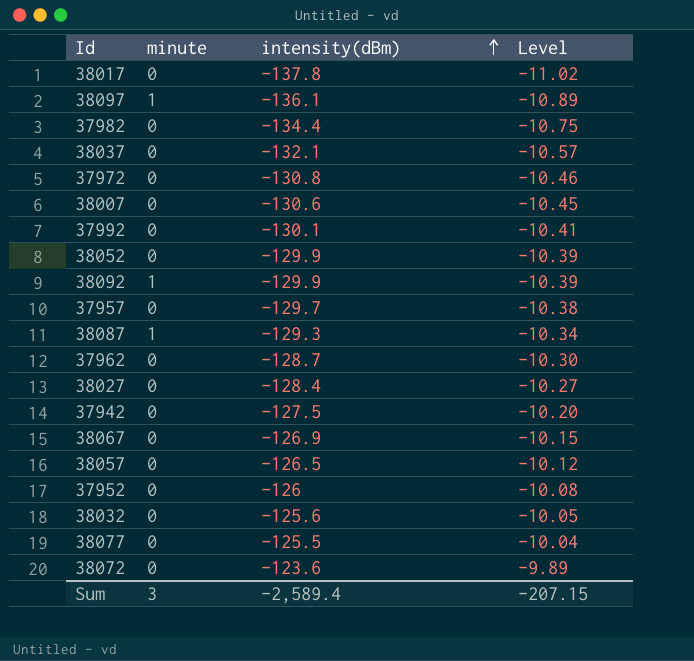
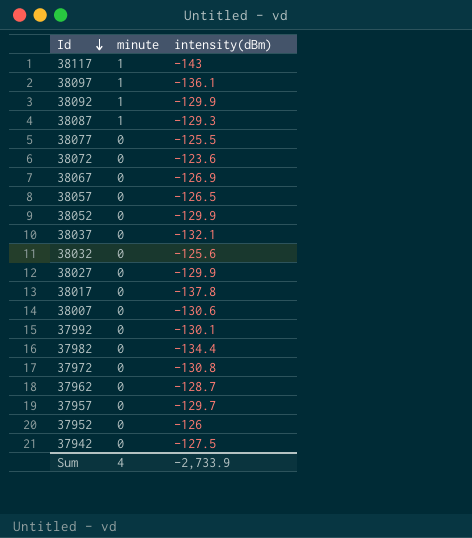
row order: intensity(dBm) ascending -> Id descending
column Level | formula: [intensity(dBm)] * 0.08 -> none
row 38117: none -> 1 | -143
38027 | intensity(dBm): -128.4 -> -129.9
Sum | minute: 3 -> 4
Sum | intensity(dBm): -2,589.4 -> -2,733.9

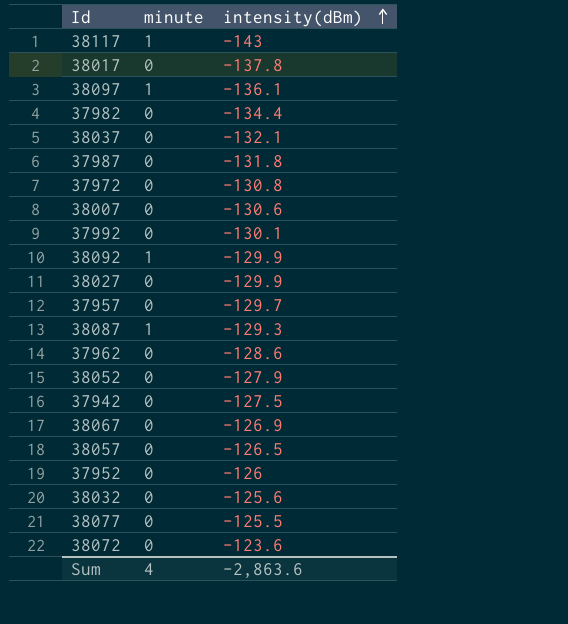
row order: Id descending -> intensity(dBm) ascending
row 37987: none -> 0 | -131.8
37962 | intensity(dBm): -128.7 -> -128.6
38052 | intensity(dBm): -129.9 -> -127.9
Sum | intensity(dBm): -2,733.9 -> -2,863.6

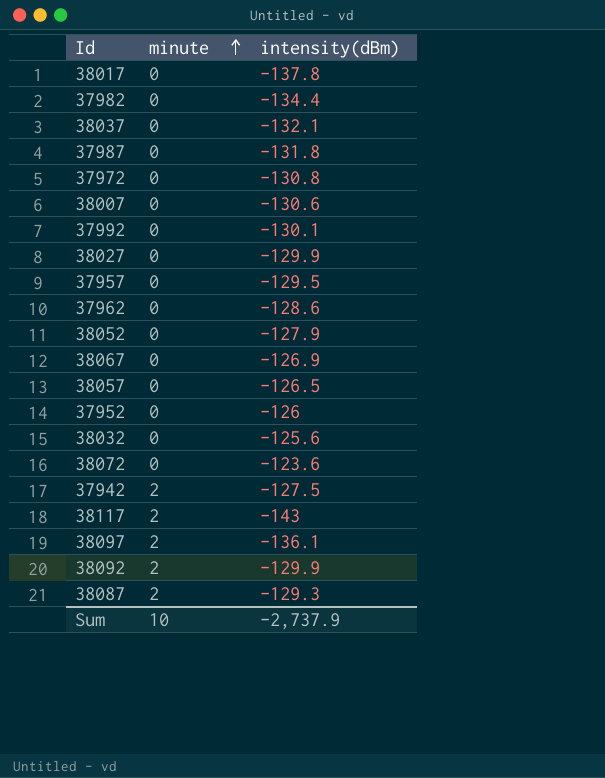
row order: intensity(dBm) ascending -> minute ascending
row 38077: 0 | -125.5 -> none
37957 | intensity(dBm): -129.7 -> -129.5
37942 | minute: 0 -> 2
38117 | minute: 1 -> 2
38097 | minute: 1 -> 2
38092 | minute: 1 -> 2
38087 | minute: 1 -> 2
Sum | minute: 4 -> 10
Sum | intensity(dBm): -2,863.6 -> -2,737.9

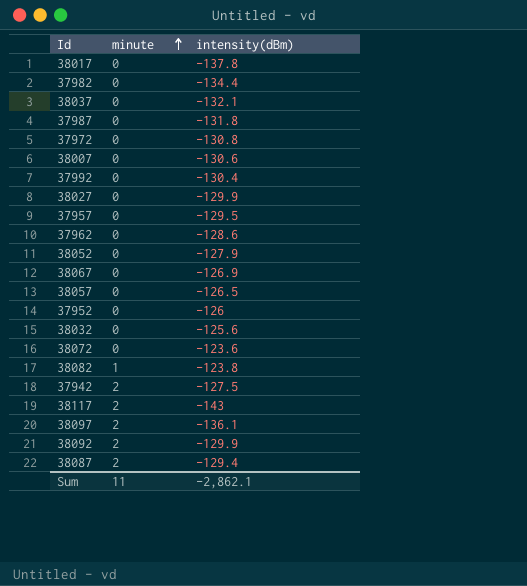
37992 | intensity(dBm): -130.1 -> -130.4
row 38082: none -> 1 | -123.8
38087 | intensity(dBm): -129.3 -> -129.4
Sum | minute: 10 -> 11
Sum | intensity(dBm): -2,737.9 -> -2,862.1

